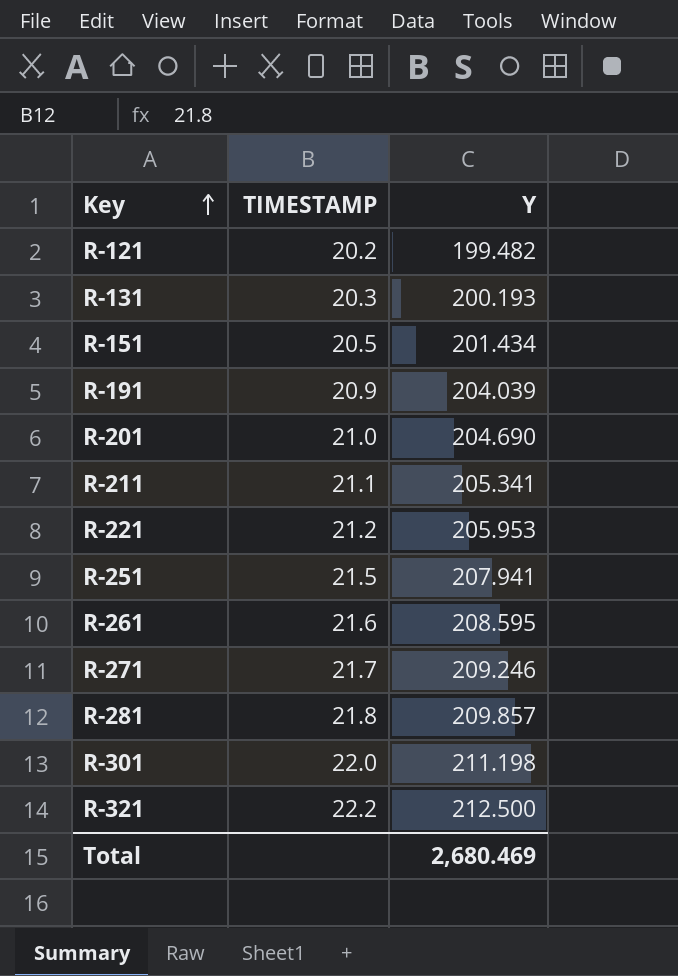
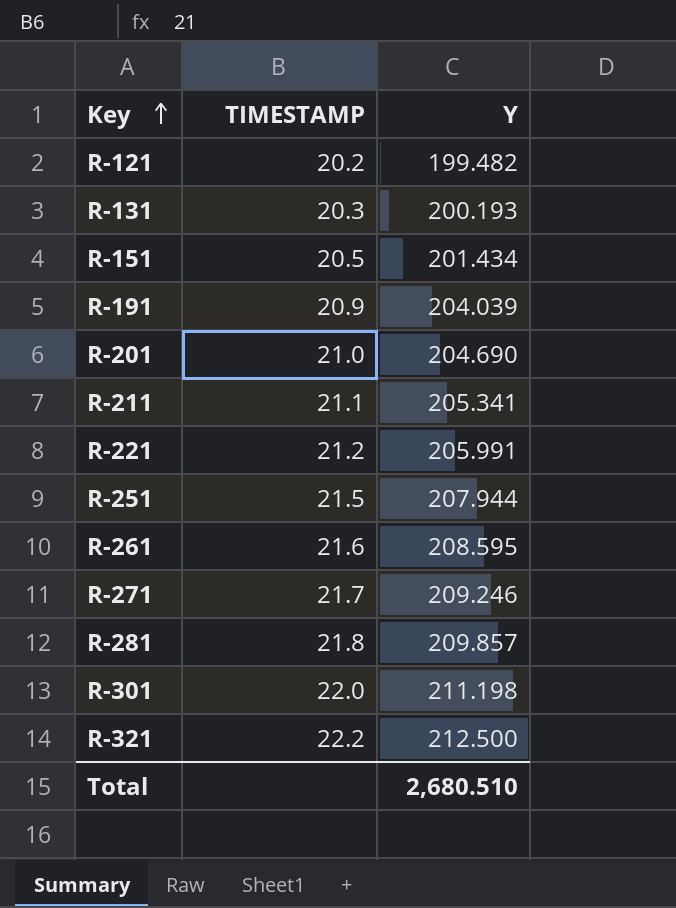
R-221 | Y: 205.953 -> 205.991
R-251 | Y: 207.941 -> 207.944
Total | Y: 2,680.469 -> 2,680.510

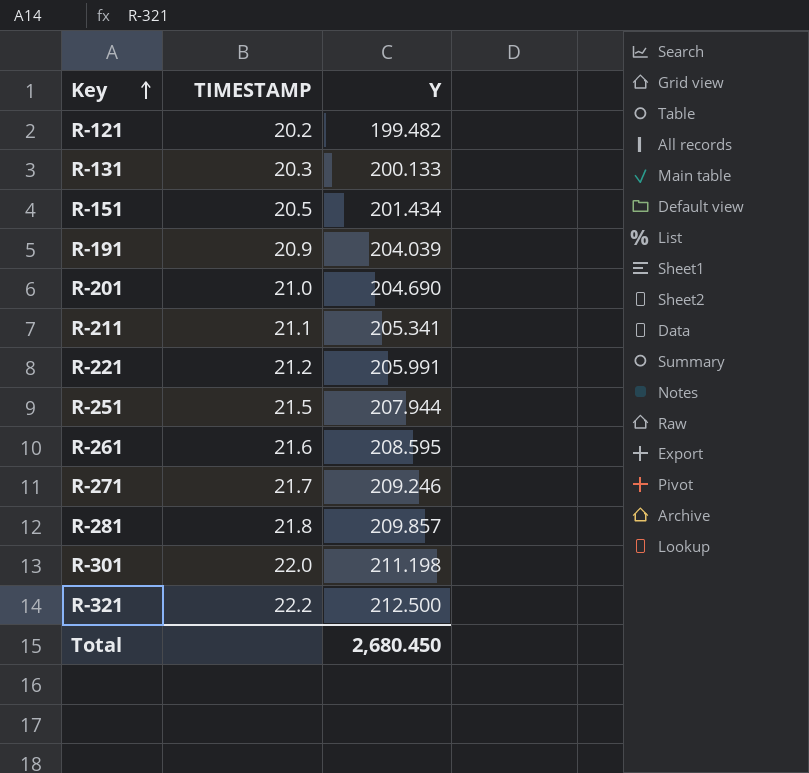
R-131 | Y: 200.193 -> 200.133
Total | Y: 2,680.510 -> 2,680.450

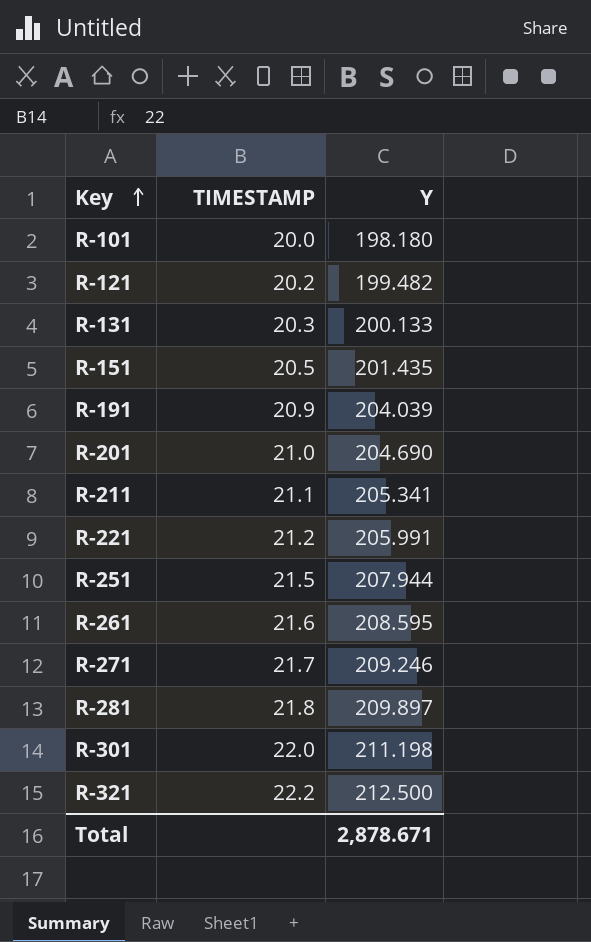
row R-101: none -> 20.0 | 198.180
R-151 | Y: 201.434 -> 201.435
R-281 | Y: 209.857 -> 209.897
Total | Y: 2,680.450 -> 2,878.671

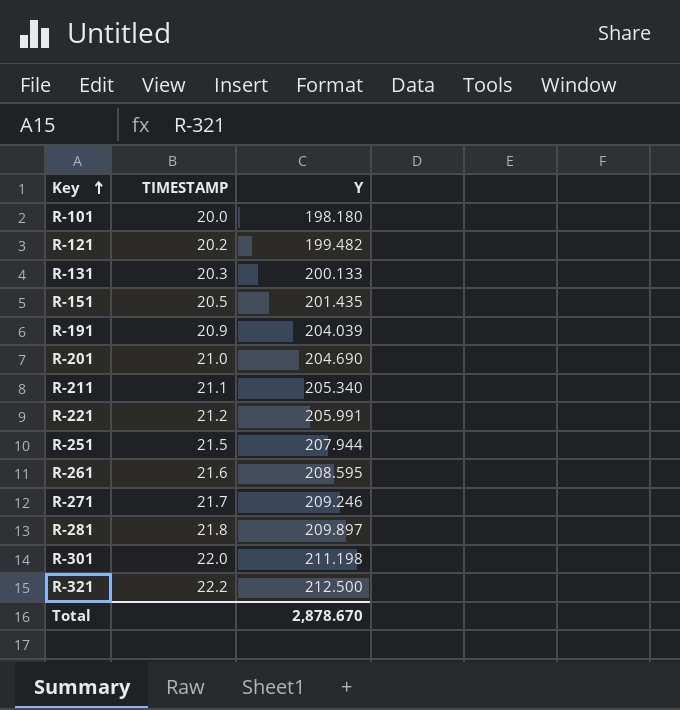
R-211 | Y: 205.341 -> 205.340
Total | Y: 2,878.671 -> 2,878.670

